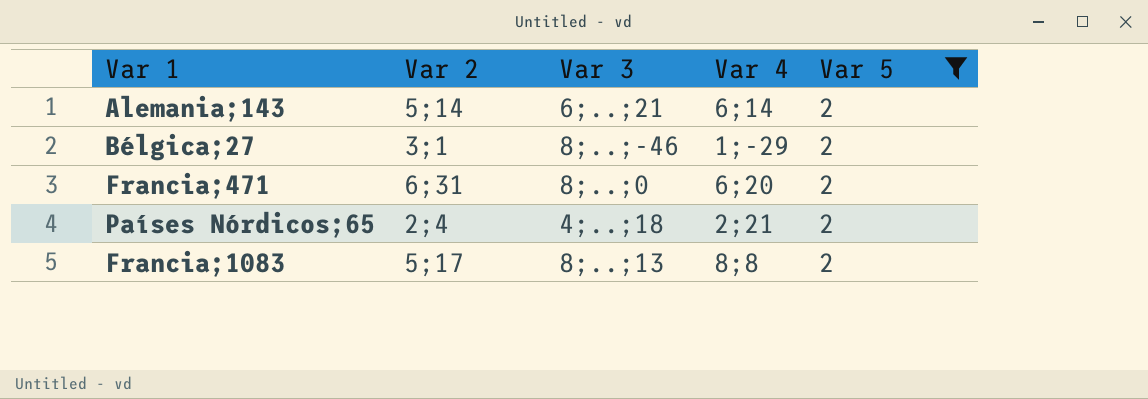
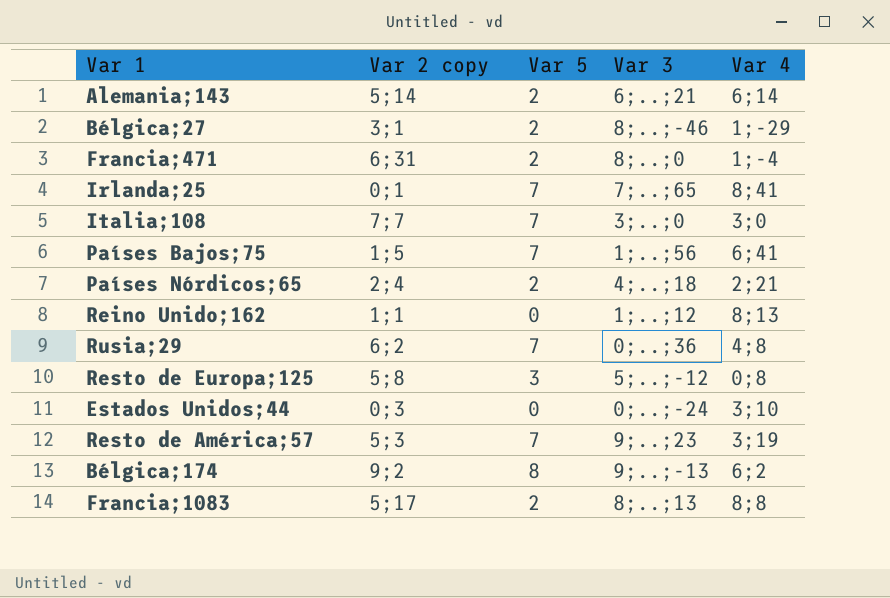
filter: Var 5 = 2 -> none
column name: Var 2 -> Var 2 copy
column Var 5 | position: 5 -> 3
Francia;471 | Var 4: 6;20 -> 1;-4

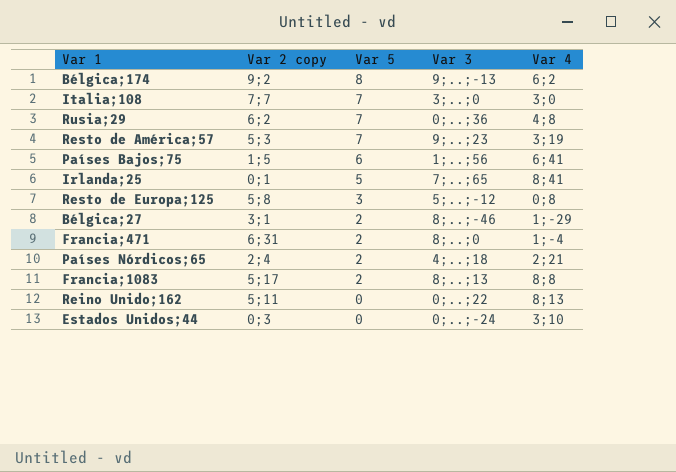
row order: none -> Var 5 descending
row Alemania;143: 5;14 | 2 | 6;..;21 | 6;14 -> none
Países Bajos;75 | Var 5: 7 -> 6
Irlanda;25 | Var 5: 7 -> 5
Reino Unido;162 | Var 2 copy: 1;1 -> 5;11
Reino Unido;162 | Var 3: 1;..;12 -> 0;..;22

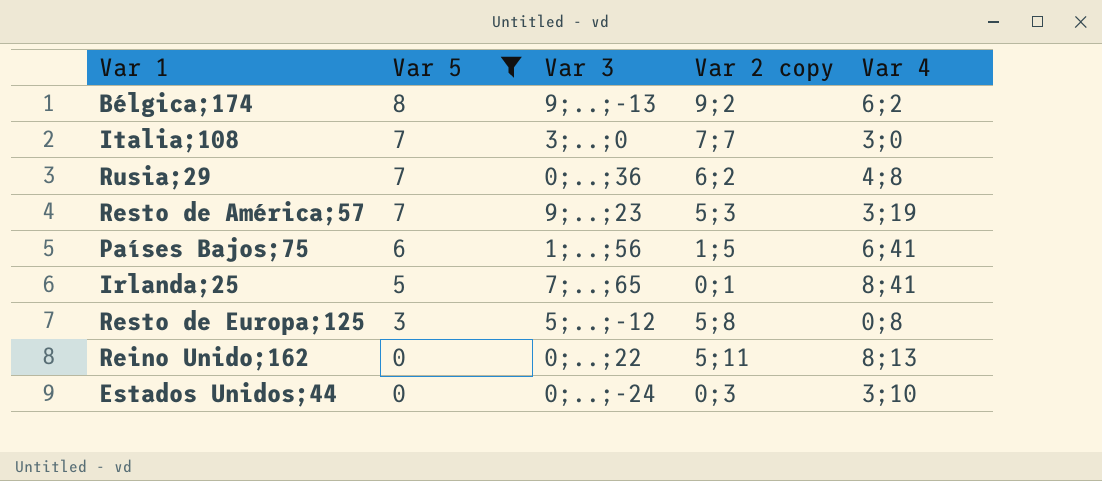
filter: none -> Var 5 != 2
column Var 2 copy | position: 2 -> 4

